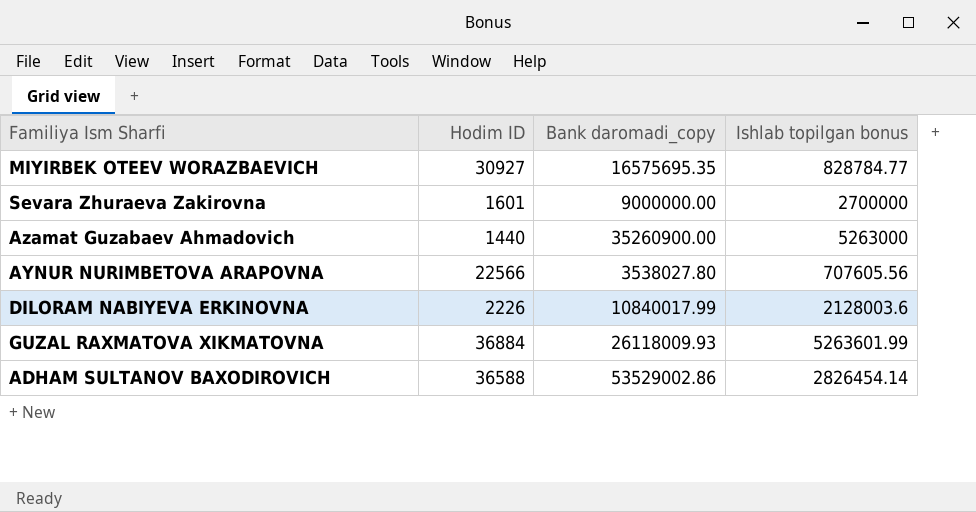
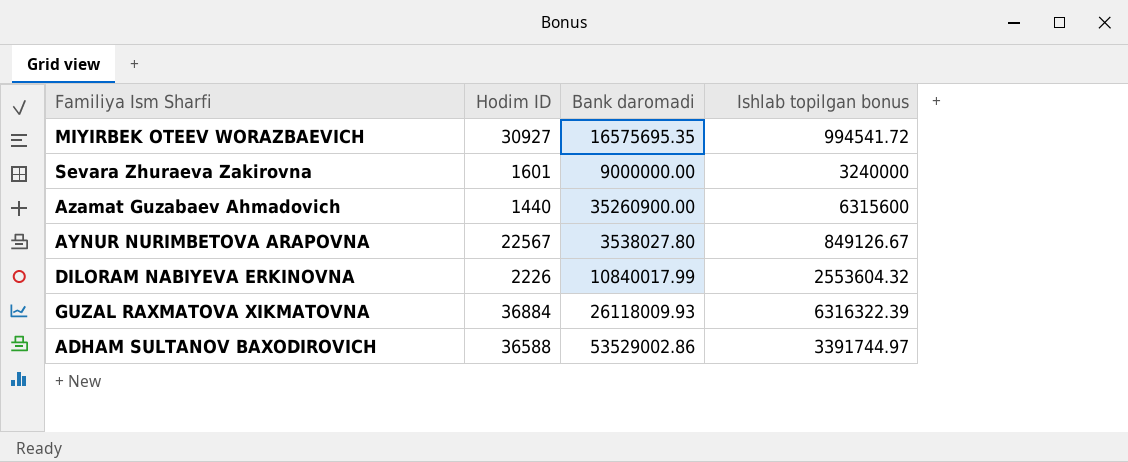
column name: Bank daromadi_copy -> Bank daromadi
MIYIRBEK OTEEV WORAZBAEVICH | Ishlab topilgan bonus: 828784.77 -> 994541.72
Sevara Zhuraeva Zakirovna | Ishlab topilgan bonus: 2700000 -> 3240000
Azamat Guzabaev Ahmadovich | Ishlab topilgan bonus: 5263000 -> 6315600
AYNUR NURIMBETOVA ARAPOVNA | Hodim ID: 22566 -> 22567
AYNUR NURIMBETOVA ARAPOVNA | Ishlab topilgan bonus: 707605.56 -> 849126.67
DILORAM NABIYEVA ERKINOVNA | Ishlab topilgan bonus: 2128003.6 -> 2553604.32
GUZAL RAXMATOVA XIKMATOVNA | Ishlab topilgan bonus: 5263601.99 -> 6316322.39
ADHAM SULTANOV BAXODIROVICH | Ishlab topilgan bonus: 2826454.14 -> 3391744.97

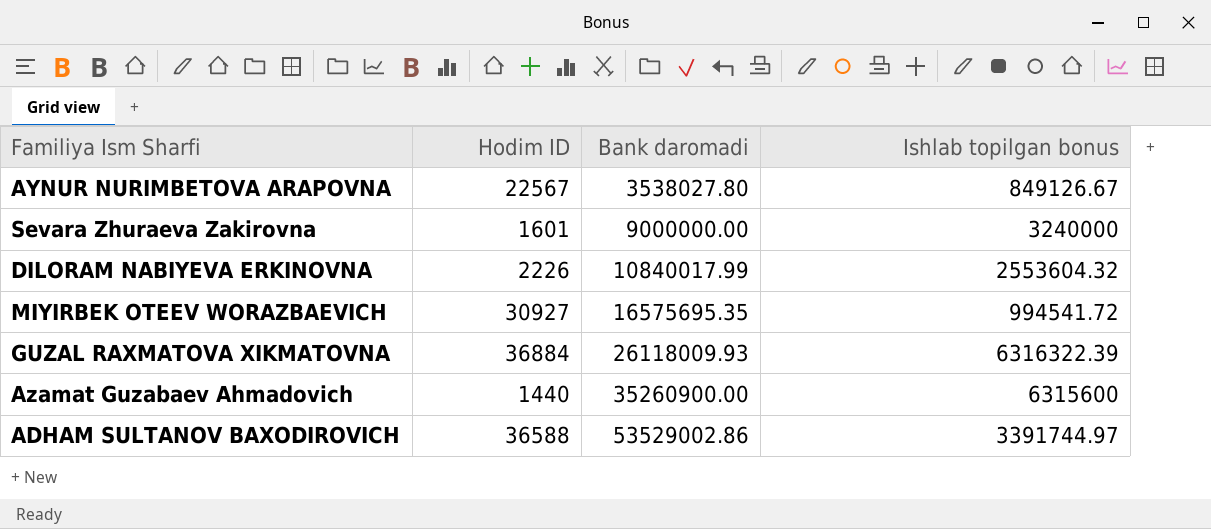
row order: none -> Bank daromadi ascending

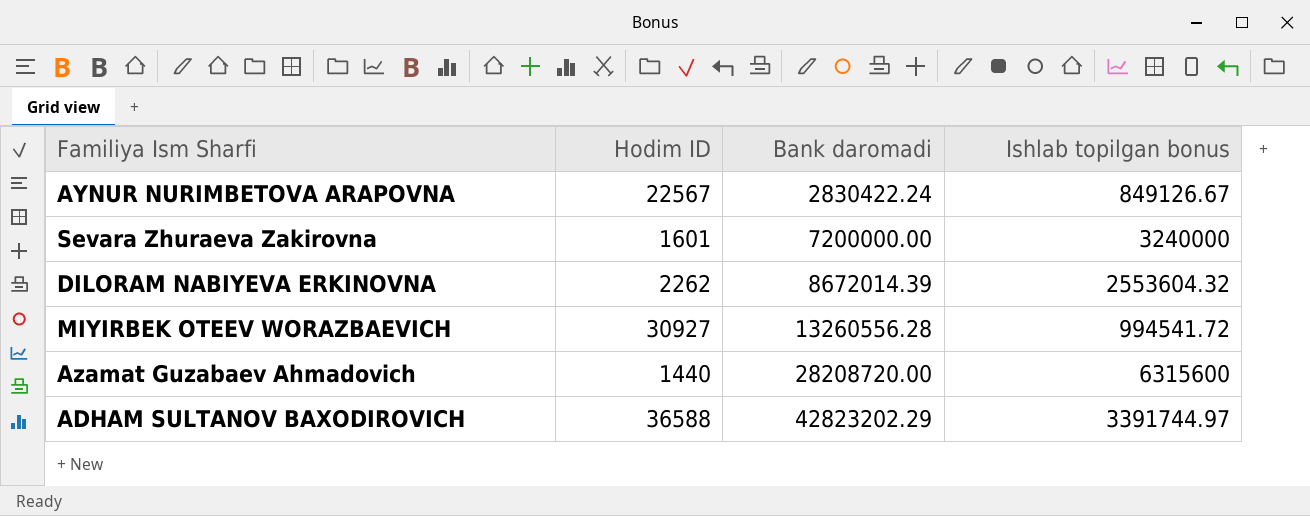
row GUZAL RAXMATOVA XIKMATOVNA: 36884 | 26118009.93 | 6316322.39 -> none
AYNUR NURIMBETOVA ARAPOVNA | Bank daromadi: 3538027.80 -> 2830422.24
Sevara Zhuraeva Zakirovna | Bank daromadi: 9000000.00 -> 7200000.00
DILORAM NABIYEVA ERKINOVNA | Hodim ID: 2226 -> 2262
DILORAM NABIYEVA ERKINOVNA | Bank daromadi: 10840017.99 -> 8672014.39
MIYIRBEK OTEEV WORAZBAEVICH | Bank daromadi: 16575695.35 -> 13260556.28
Azamat Guzabaev Ahmadovich | Bank daromadi: 35260900.00 -> 28208720.00
ADHAM SULTANOV BAXODIROVICH | Bank daromadi: 53529002.86 -> 42823202.29

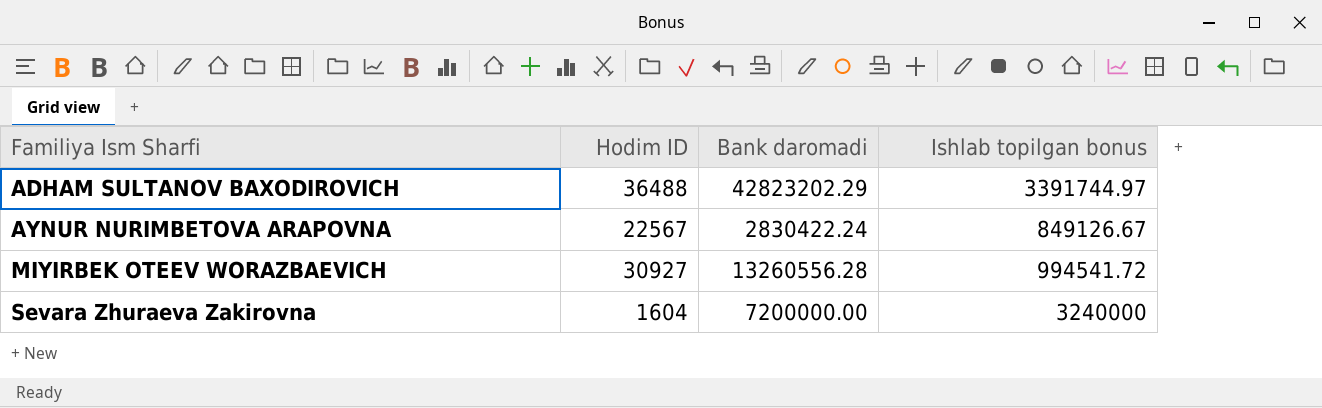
row order: Bank daromadi ascending -> Familiya Ism Sharfi ascending
row DILORAM NABIYEVA ERKINOVNA: 2262 | 8672014.39 | 2553604.32 -> none
row Azamat Guzabaev Ahmadovich: 1440 | 28208720.00 | 6315600 -> none
ADHAM SULTANOV BAXODIROVICH | Hodim ID: 36588 -> 36488
Sevara Zhuraeva Zakirovna | Hodim ID: 1601 -> 1604

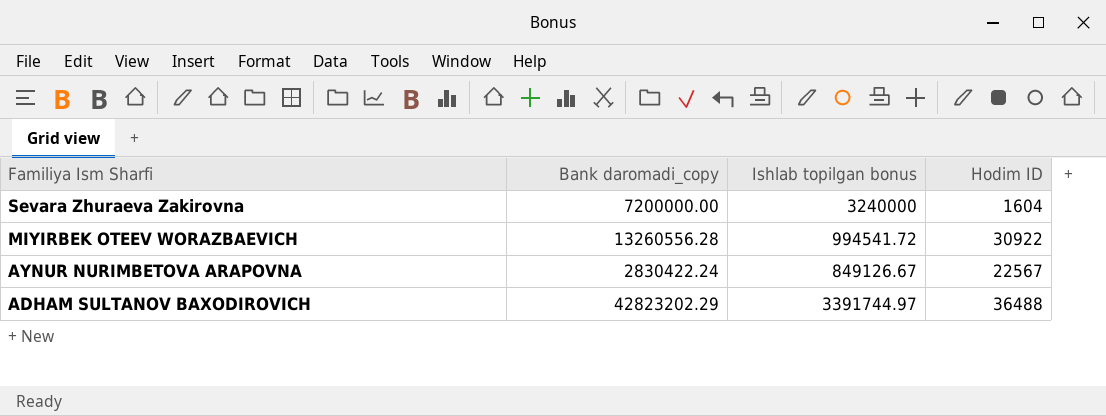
row order: Familiya Ism Sharfi ascending -> Familiya Ism Sharfi descending
column name: Bank daromadi -> Bank daromadi_copy
column Hodim ID | position: 2 -> 4
MIYIRBEK OTEEV WORAZBAEVICH | Hodim ID: 30927 -> 30922

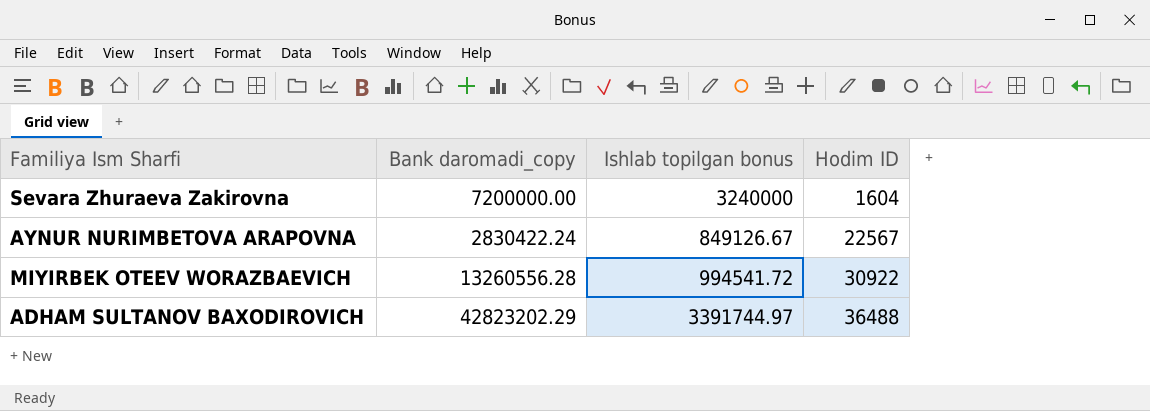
row order: Familiya Ism Sharfi descending -> Hodim ID ascending

